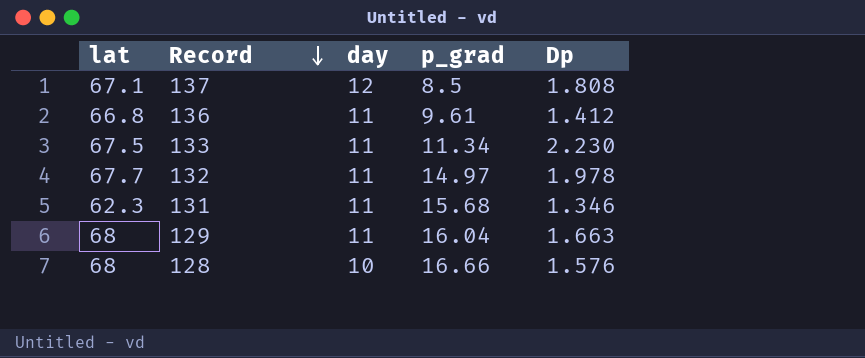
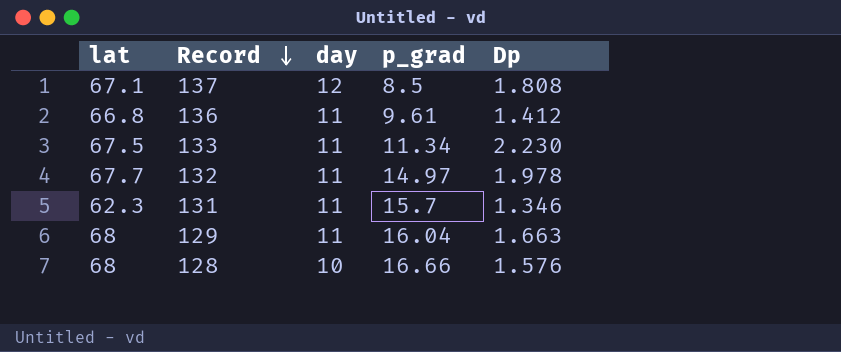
131 | p_grad: 15.68 -> 15.7

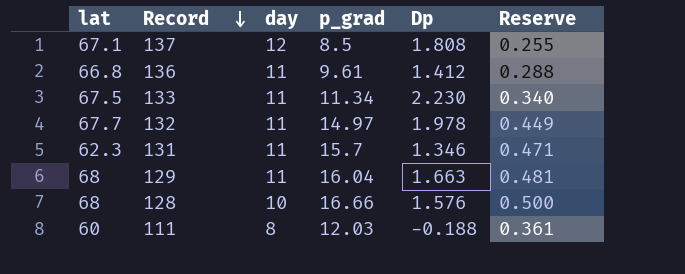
column Reserve | formula: none -> [p_grad] * 0.03
row 111: none -> 60 | 8 | 12.03 | -0.188 | 0.361

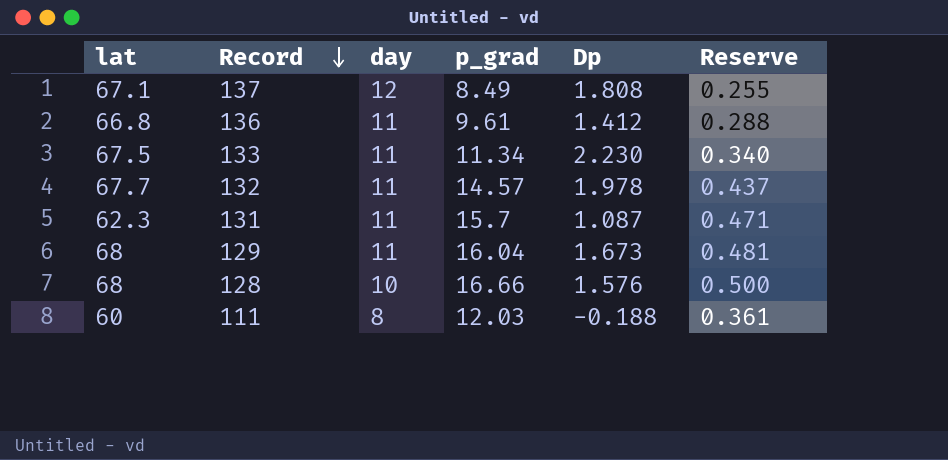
137 | p_grad: 8.5 -> 8.49
132 | p_grad: 14.97 -> 14.57
132 | Reserve: 0.449 -> 0.437
131 | Dp: 1.346 -> 1.087
129 | Dp: 1.663 -> 1.673

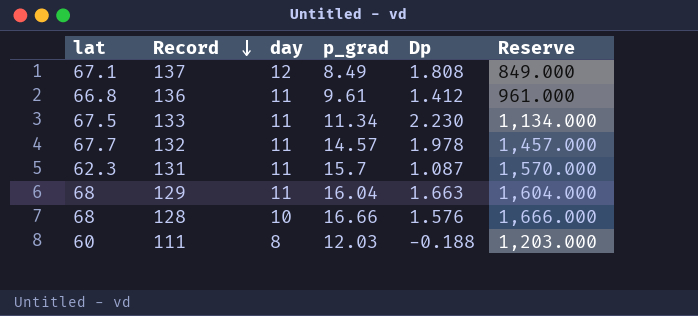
column Reserve | formula: [p_grad] * 0.03 -> [p_grad] * 100
129 | Dp: 1.673 -> 1.663

